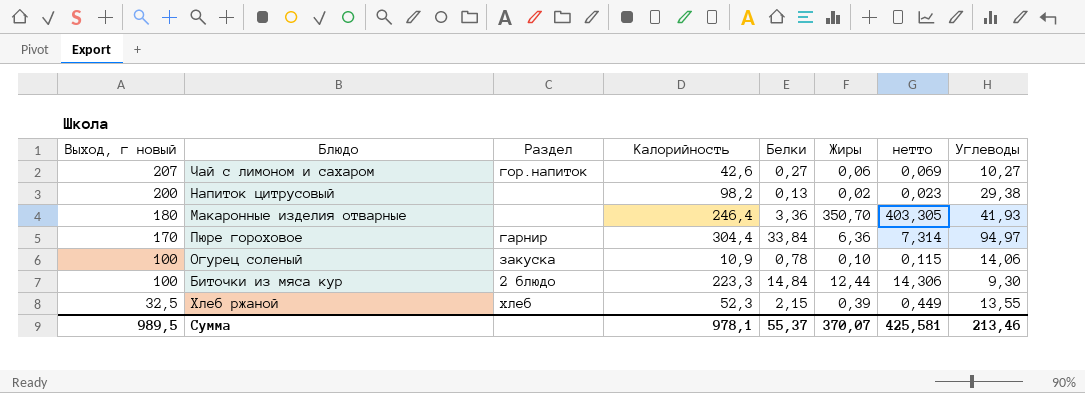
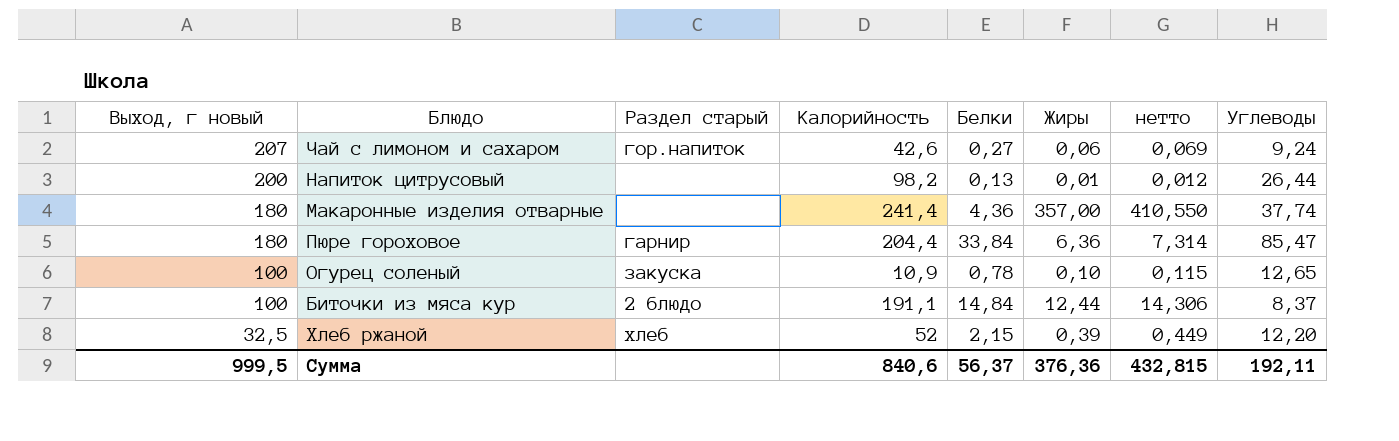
column name: Раздел -> Раздел старый
Чай с лимоном и сахаром | Углеводы: 10,27 -> 9,24
Напиток цитрусовый | Жиры: 0,02 -> 0,01
Напиток цитрусовый | нетто: 0,023 -> 0,012
Напиток цитрусовый | Углеводы: 29,38 -> 26,44
Макаронные изделия отварные | Калорийность: 246,4 -> 241,4
Макаронные изделия отварные | Белки: 3,36 -> 4,36
Макаронные изделия отварные | Жиры: 350,70 -> 357,00
Макаронные изделия отварные | нетто: 403,305 -> 410,550
Макаронные изделия отварные | Углеводы: 41,93 -> 37,74
Пюре гороховое | Выход, г новый: 170 -> 180
Пюре гороховое | Калорийность: 304,4 -> 204,4
Пюре гороховое | Углеводы: 94,97 -> 85,47
Огурец соленый | Углеводы: 14,06 -> 12,65
Биточки из мяса кур | Калорийность: 223,3 -> 191,1
Биточки из мяса кур | Углеводы: 9,30 -> 8,37
Хлеб ржаной | Калорийность: 52,3 -> 52
Хлеб ржаной | Углеводы: 13,55 -> 12,20
Сумма | Выход, г новый: 989,5 -> 999,5
Сумма | Калорийность: 978,1 -> 840,6
Сумма | Белки: 55,37 -> 56,37
Сумма | Жиры: 370,07 -> 376,36
Сумма | нетто: 425,581 -> 432,815
Сумма | Углеводы: 213,46 -> 192,11

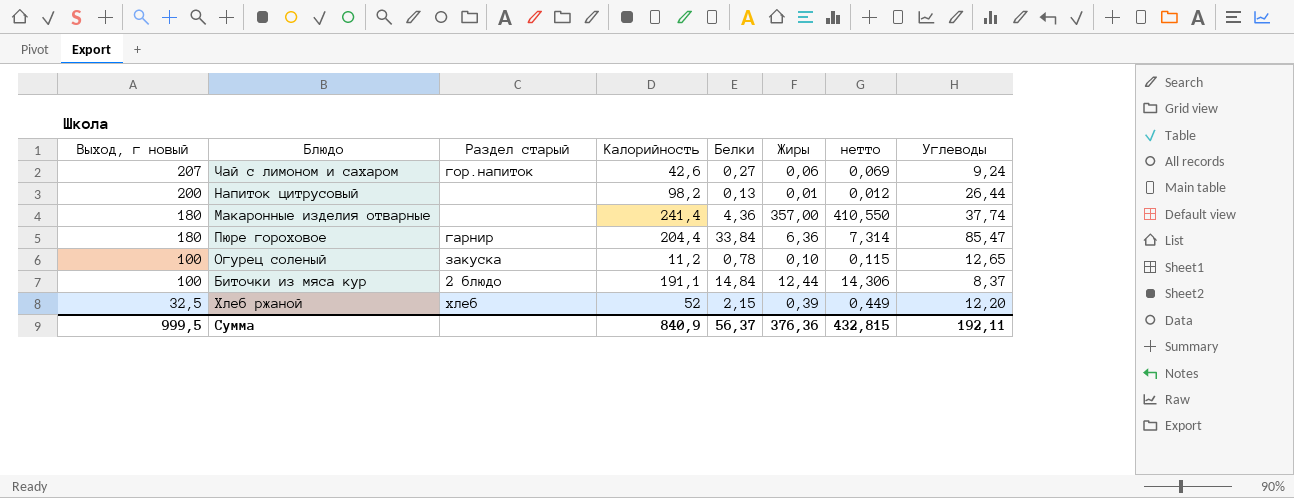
Огурец соленый | Калорийность: 10,9 -> 11,2
Сумма | Калорийность: 840,6 -> 840,9

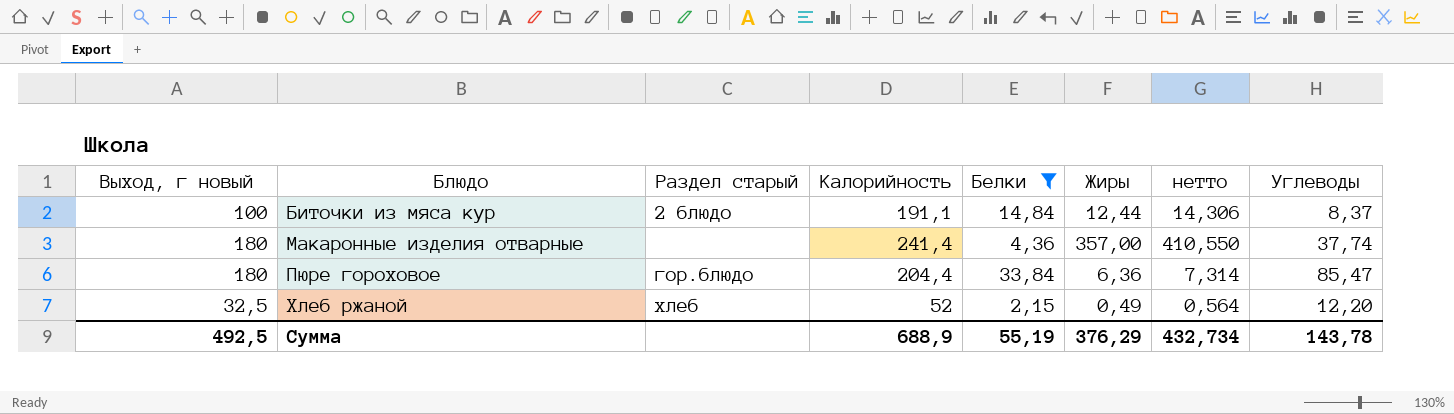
filter: none -> Белки >= 2,15
row order: Выход, г новый descending -> Блюдо ascending
Пюре гороховое | Раздел старый: гарнир -> гор.блюдо
Хлеб ржаной | Жиры: 0,39 -> 0,49
Хлеб ржаной | нетто: 0,449 -> 0,564
Сумма | Выход, г новый: 999,5 -> 492,5
Сумма | Калорийность: 840,9 -> 688,9
Сумма | Белки: 56,37 -> 55,19
Сумма | Жиры: 376,36 -> 376,29
Сумма | нетто: 432,815 -> 432,734
Сумма | Углеводы: 192,11 -> 143,78

